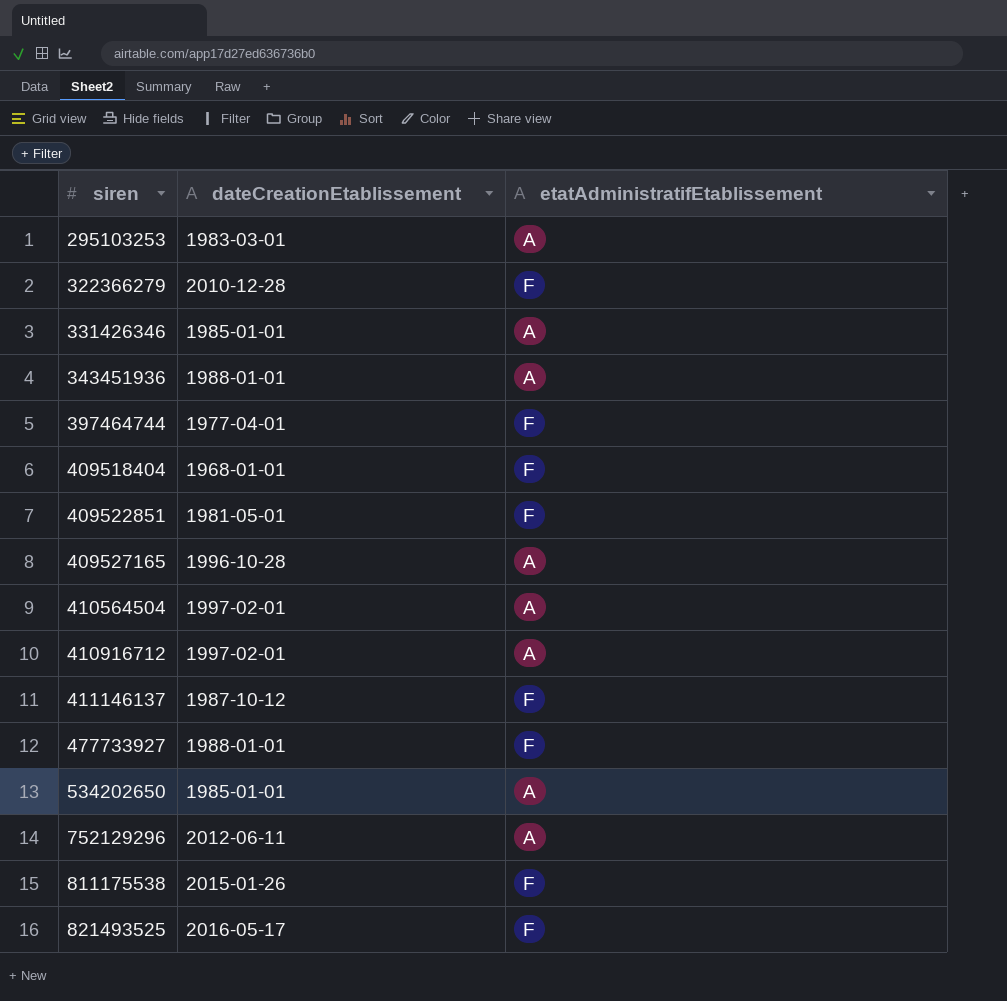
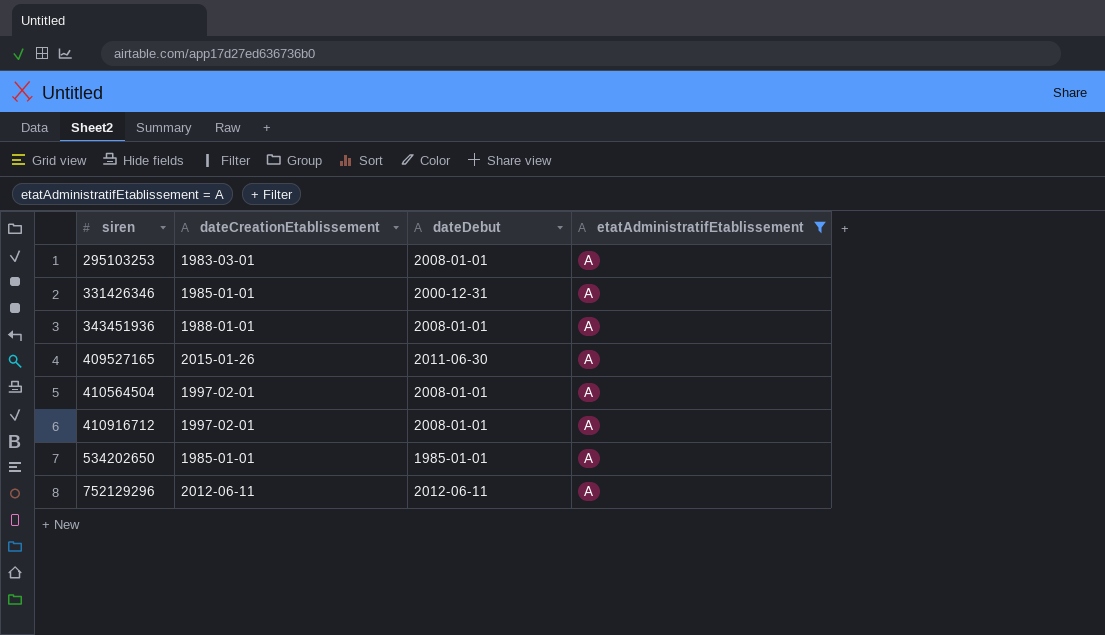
filter: none -> etatAdministratifEtablissement = A
column dateDebut | position: none -> 3
409527165 | dateCreationEtablissement: 1996-10-28 -> 2015-01-26

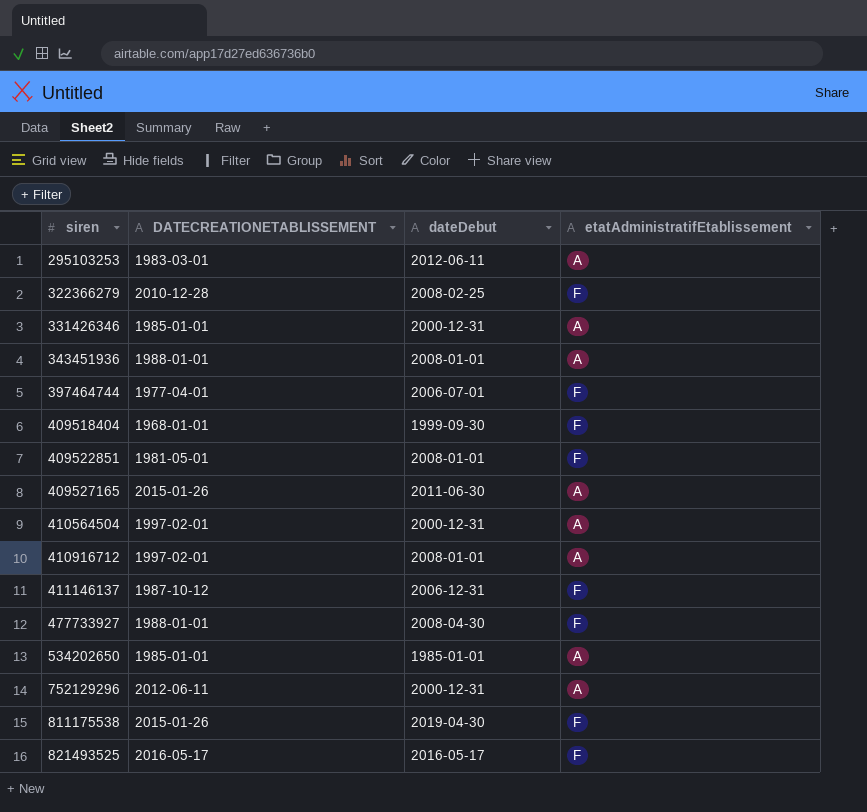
filter: etatAdministratifEtablissement = A -> none
column name: dateCreationEtablissement -> DATECREATIONETABLISSEMENT
295103253 | dateDebut: 2008-01-01 -> 2012-06-11
410564504 | dateDebut: 2008-01-01 -> 2000-12-31
752129296 | dateDebut: 2012-06-11 -> 2000-12-31

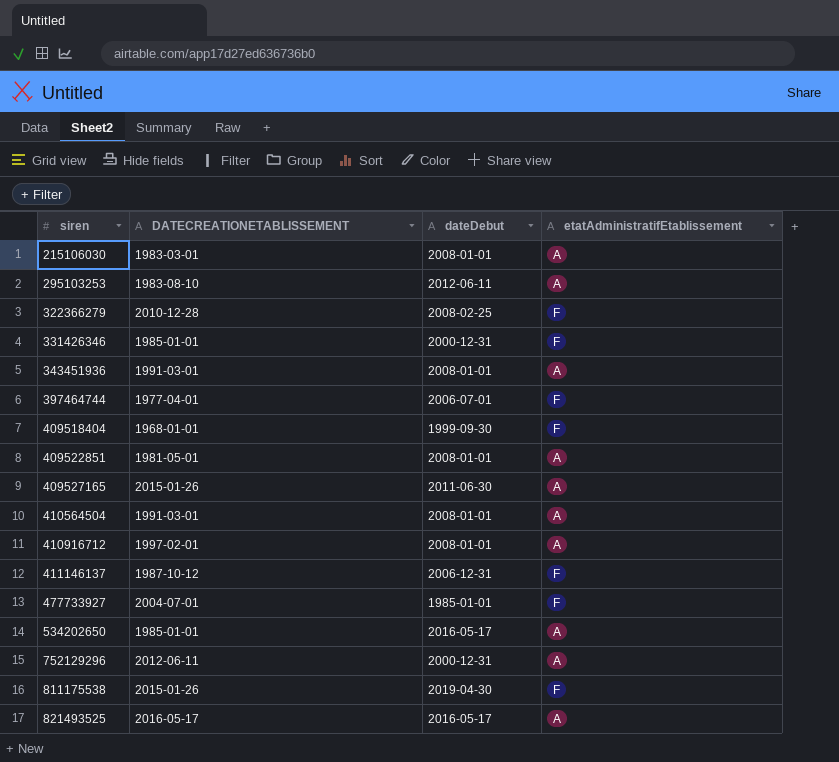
row 215106030: none -> 1983-03-01 | 2008-01-01 | A
295103253 | DATECREATIONETABLISSEMENT: 1983-03-01 -> 1983-08-10
331426346 | etatAdministratifEtablissement: A -> F
343451936 | DATECREATIONETABLISSEMENT: 1988-01-01 -> 1991-03-01
409522851 | etatAdministratifEtablissement: F -> A
410564504 | DATECREATIONETABLISSEMENT: 1997-02-01 -> 1991-03-01
410564504 | dateDebut: 2000-12-31 -> 2008-01-01
477733927 | DATECREATIONETABLISSEMENT: 1988-01-01 -> 2004-07-01
477733927 | dateDebut: 2008-04-30 -> 1985-01-01
534202650 | dateDebut: 1985-01-01 -> 2016-05-17
821493525 | etatAdministratifEtablissement: F -> A

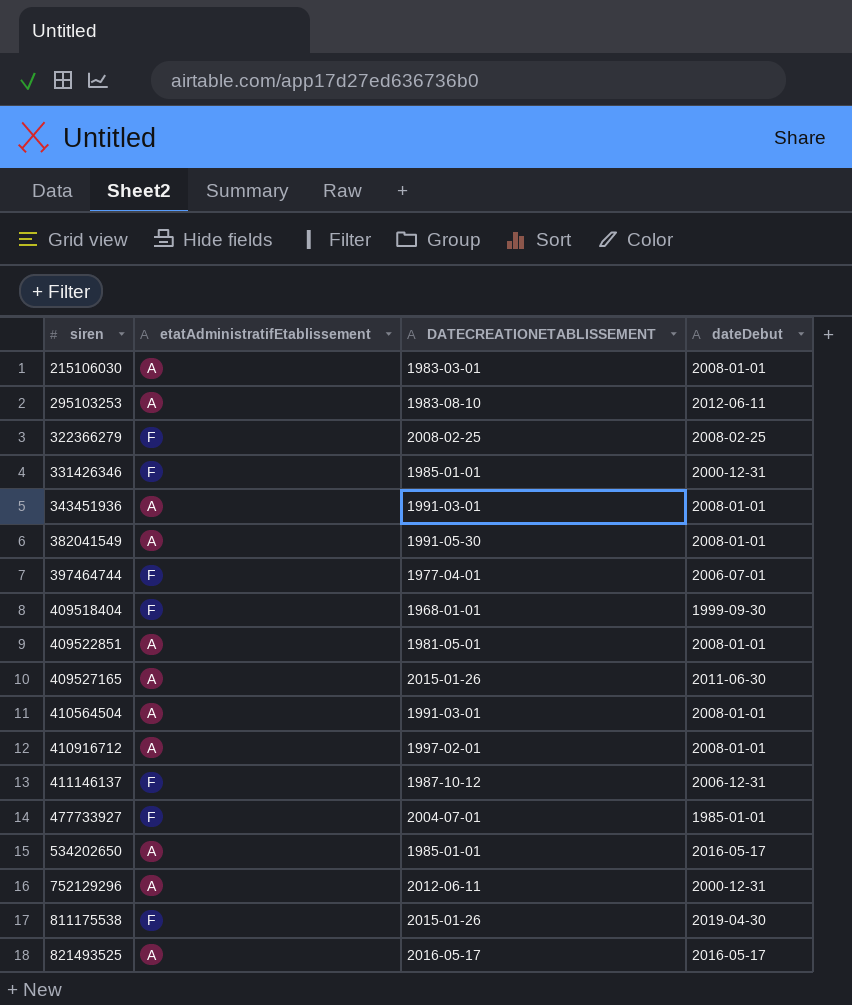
column etatAdministratifEtablissement | position: 4 -> 2
322366279 | DATECREATIONETABLISSEMENT: 2010-12-28 -> 2008-02-25
row 382041549: none -> A | 1991-05-30 | 2008-01-01

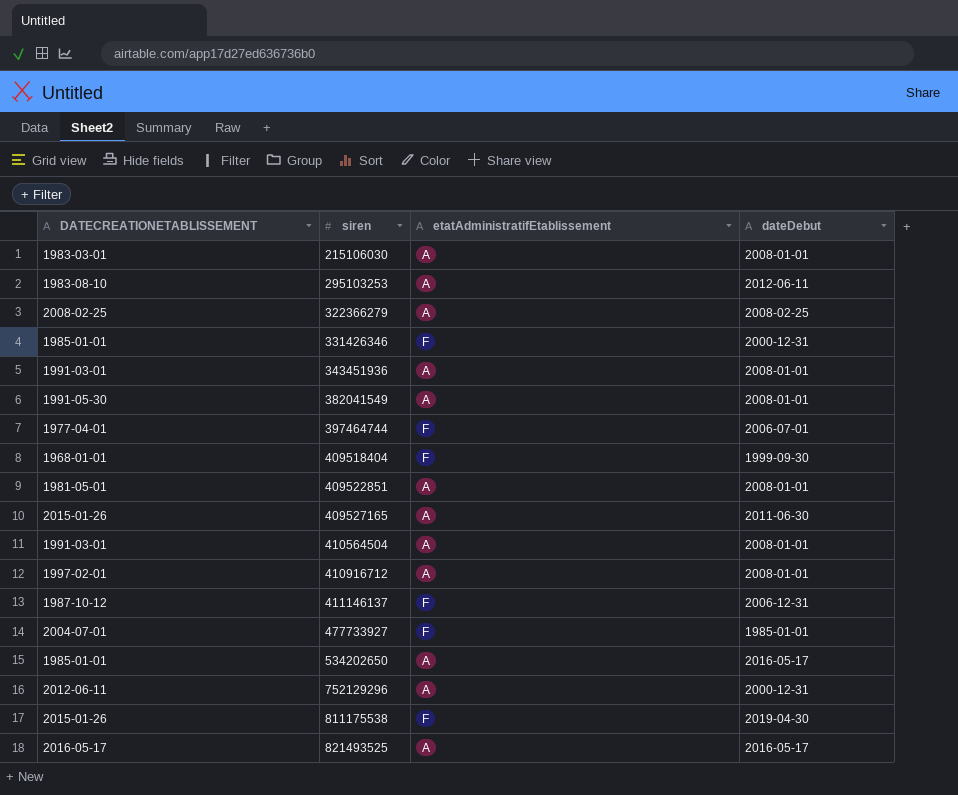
column DATECREATIONETABLISSEMENT | position: 3 -> 1
322366279 | etatAdministratifEtablissement: F -> A

